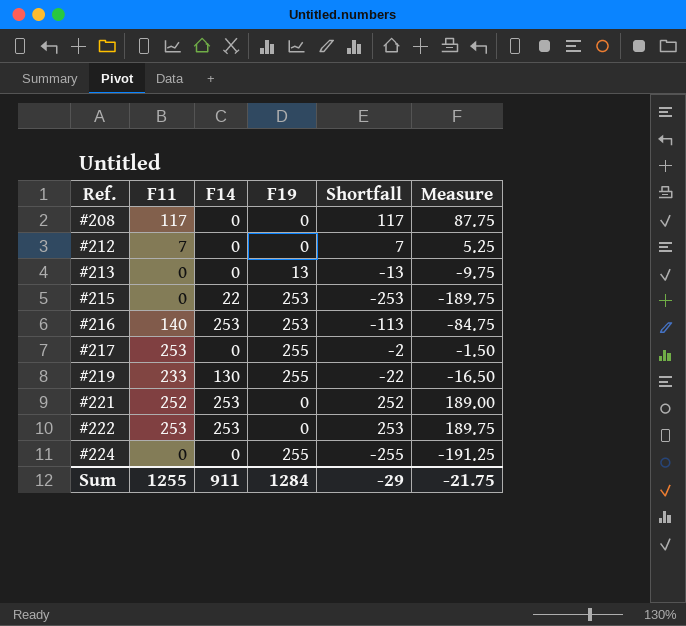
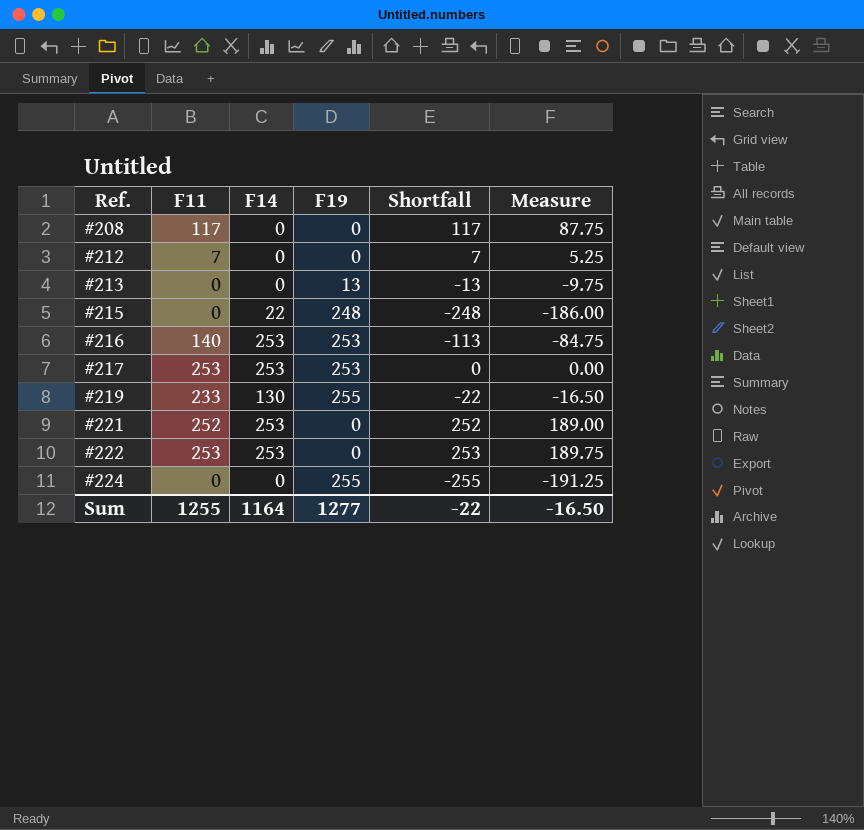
#215 | F19: 253 -> 248
#215 | Shortfall: -253 -> -248
#215 | Measure: -189.75 -> -186.00
#217 | F14: 0 -> 253
#217 | F19: 255 -> 253
#217 | Shortfall: -2 -> 0
#217 | Measure: -1.50 -> 0.00
Sum | F14: 911 -> 1164
Sum | F19: 1284 -> 1277
Sum | Shortfall: -29 -> -22
Sum | Measure: -21.75 -> -16.50

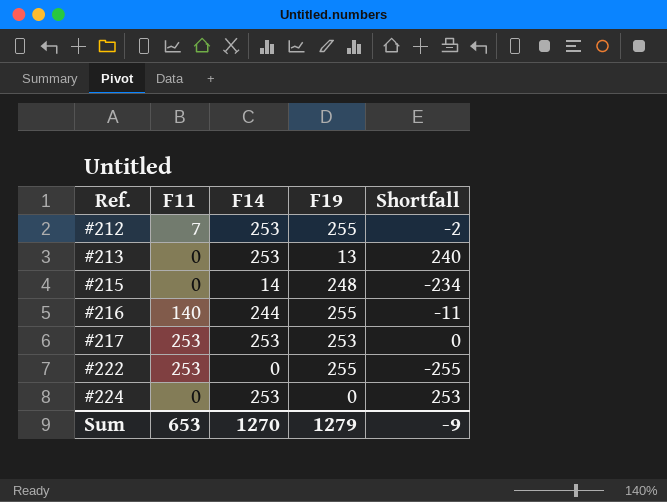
column Measure | formula: [Shortfall] * 0.75 -> none
column Shortfall | formula: [F11] - [F19] -> [F14] - [F19]
row #208: 117 | 0 | 0 | 117 | 87.75 -> none
row #219: 233 | 130 | 255 | -22 | -16.50 -> none
row #221: 252 | 253 | 0 | 252 | 189.00 -> none
#212 | F14: 0 -> 253
#212 | F19: 0 -> 255
#213 | F14: 0 -> 253
#215 | F14: 22 -> 14
#216 | F14: 253 -> 244
#216 | F19: 253 -> 255
#222 | F14: 253 -> 0
#222 | F19: 0 -> 255
#224 | F14: 0 -> 253
#224 | F19: 255 -> 0
Sum | F11: 1255 -> 653
Sum | F14: 1164 -> 1270
Sum | F19: 1277 -> 1279
Sum | Shortfall: -22 -> -9

